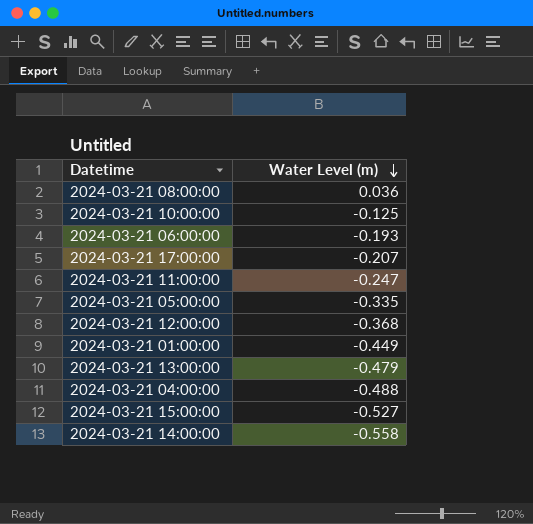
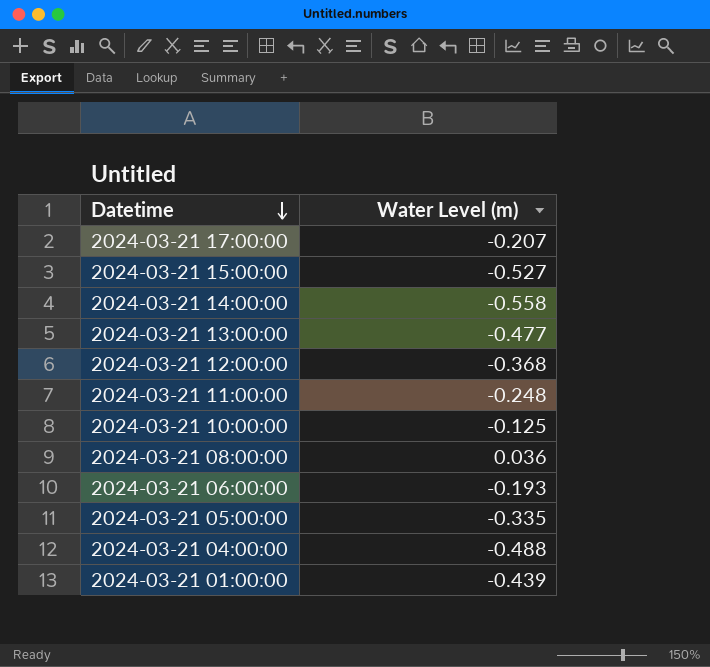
row order: Water Level (m) descending -> Datetime descending
2024-03-21 13:00:00 | Water Level (m): -0.479 -> -0.477
2024-03-21 11:00:00 | Water Level (m): -0.247 -> -0.248
2024-03-21 01:00:00 | Water Level (m): -0.449 -> -0.439

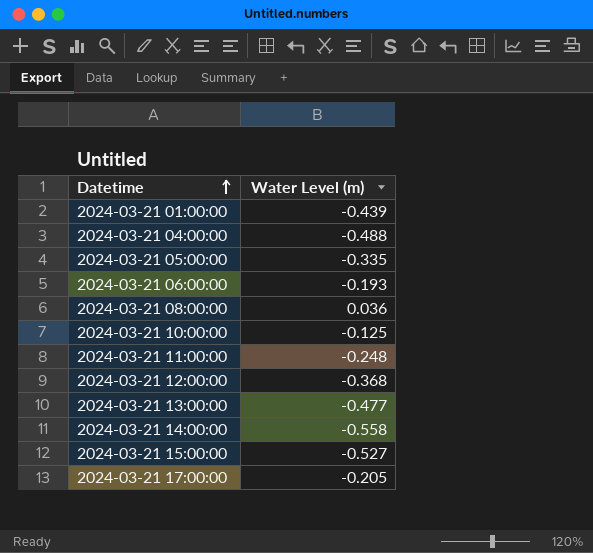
row order: Datetime descending -> Datetime ascending
2024-03-21 17:00:00 | Water Level (m): -0.207 -> -0.205

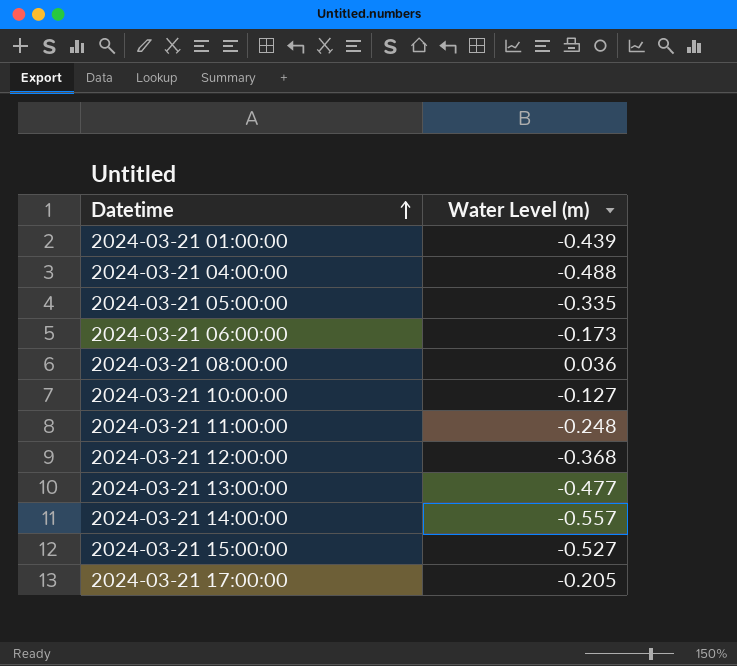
2024-03-21 06:00:00 | Water Level (m): -0.193 -> -0.173
2024-03-21 10:00:00 | Water Level (m): -0.125 -> -0.127
2024-03-21 14:00:00 | Water Level (m): -0.558 -> -0.557

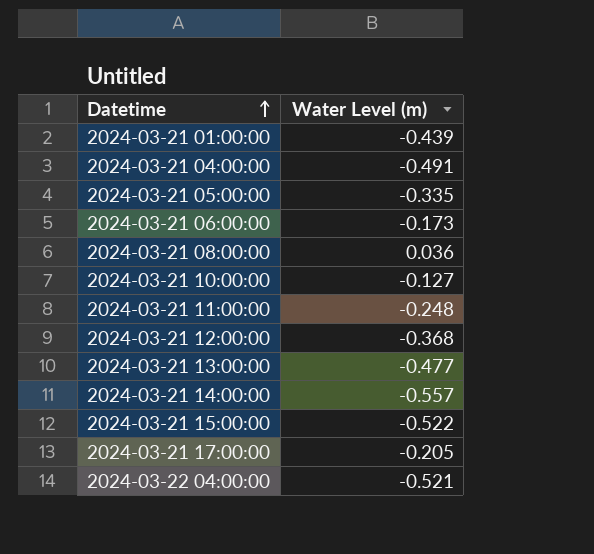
2024-03-21 04:00:00 | Water Level (m): -0.488 -> -0.491
2024-03-21 15:00:00 | Water Level (m): -0.527 -> -0.522
row 2024-03-22 04:00:00: none -> -0.521

